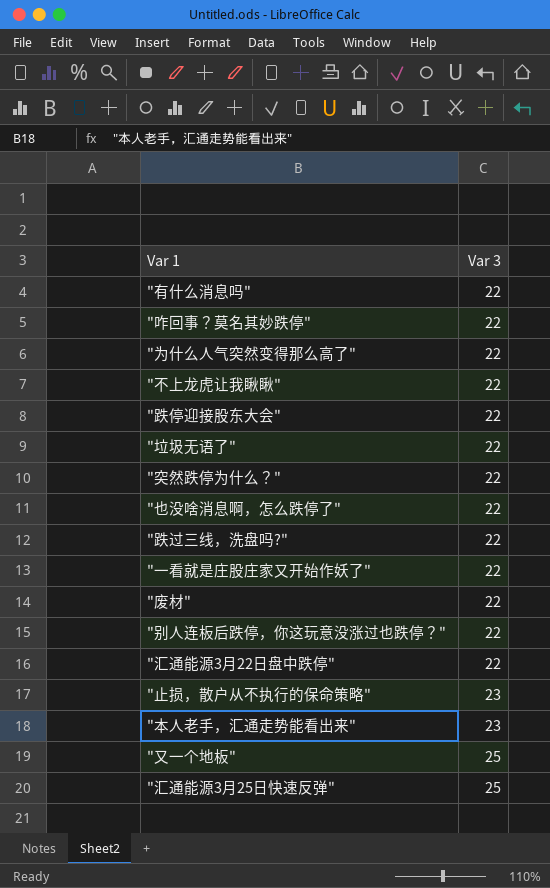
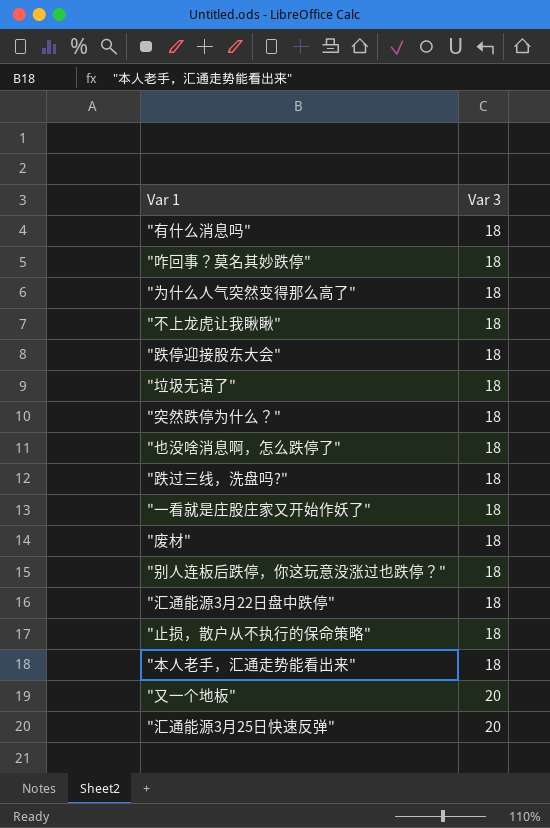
"有什么消息吗" | Var 3: 22 -> 18
"咋回事？莫名其妙跌停" | Var 3: 22 -> 18
"为什么人气突然变得那么高了" | Var 3: 22 -> 18
"不上龙虎让我瞅瞅" | Var 3: 22 -> 18
"跌停迎接股东大会" | Var 3: 22 -> 18
"垃圾无语了" | Var 3: 22 -> 18
"突然跌停为什么？" | Var 3: 22 -> 18
"也没啥消息啊，怎么跌停了" | Var 3: 22 -> 18
"跌过三线，洗盘吗?" | Var 3: 22 -> 18
"一看就是庄股庄家又开始作妖了" | Var 3: 22 -> 18
"废材" | Var 3: 22 -> 18
"别人连板后跌停，你这玩意没涨过也跌停？" | Var 3: 22 -> 18
"汇通能源3月22日盘中跌停" | Var 3: 22 -> 18
"止损，散户从不执行的保命策略" | Var 3: 23 -> 18
"本人老手，汇通走势能看出来" | Var 3: 23 -> 18
"又一个地板" | Var 3: 25 -> 20
"汇通能源3月25日快速反弹" | Var 3: 25 -> 20

